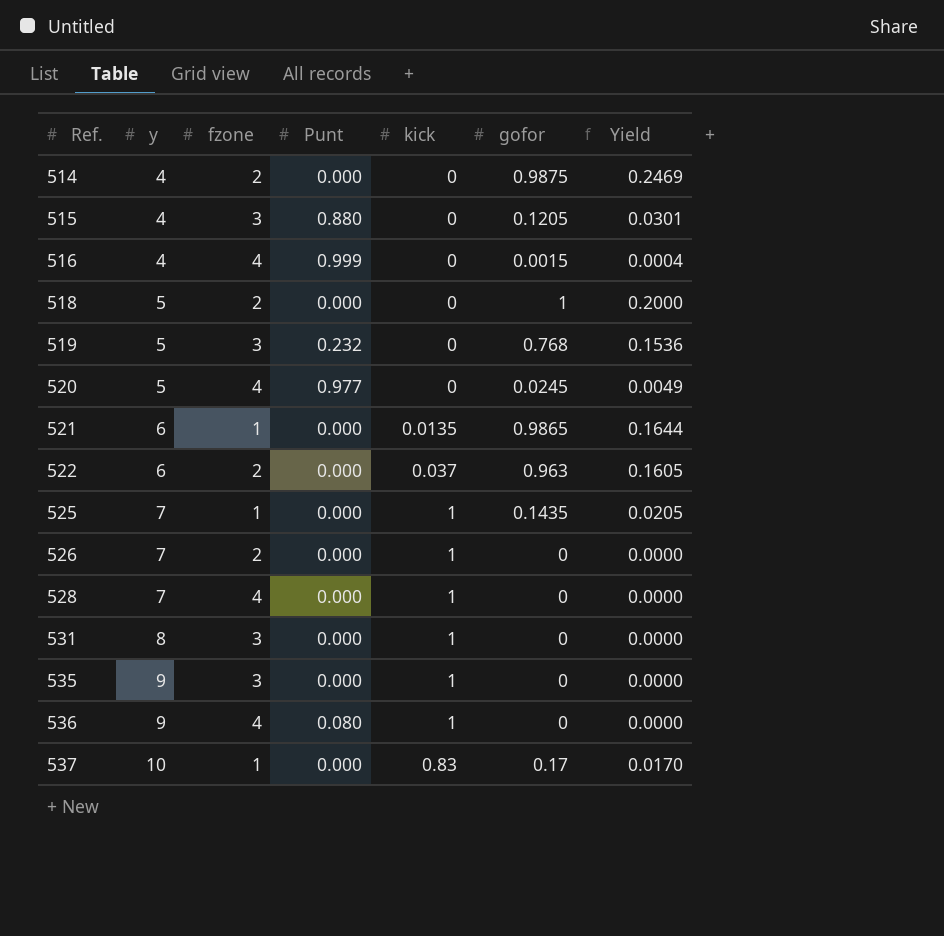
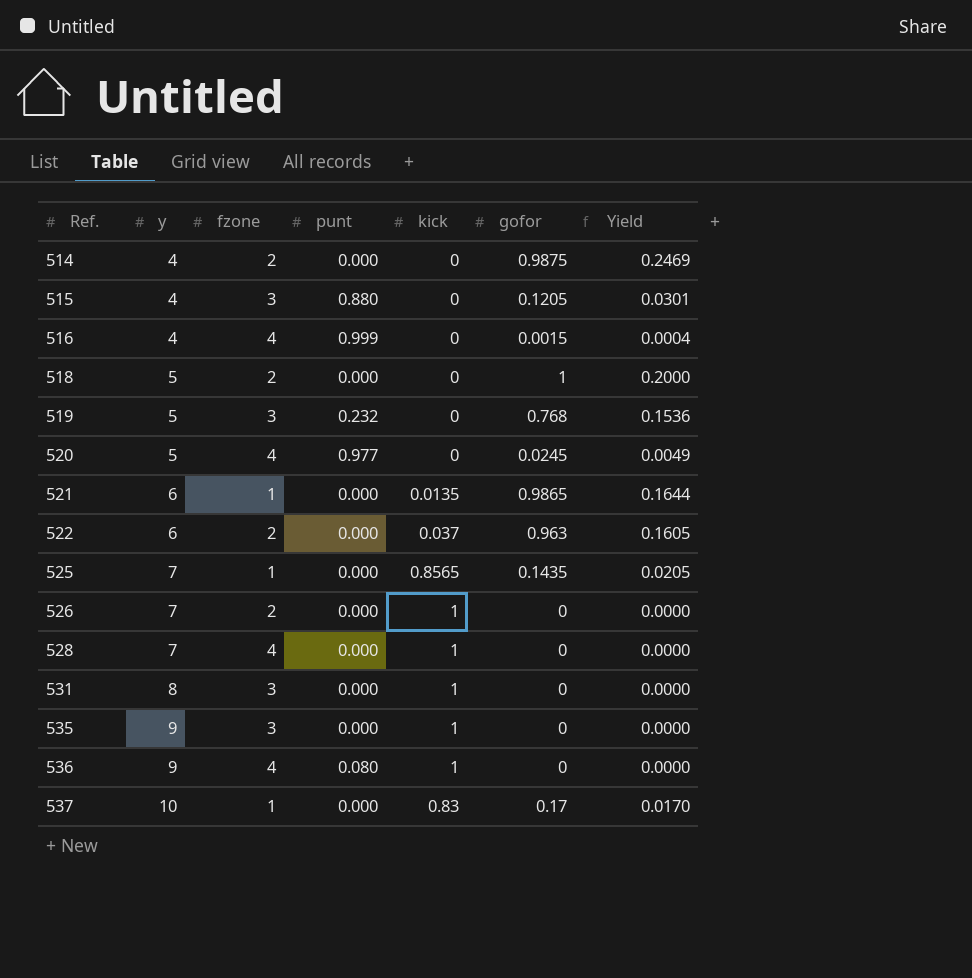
column name: Punt -> punt
525 | kick: 1 -> 0.8565

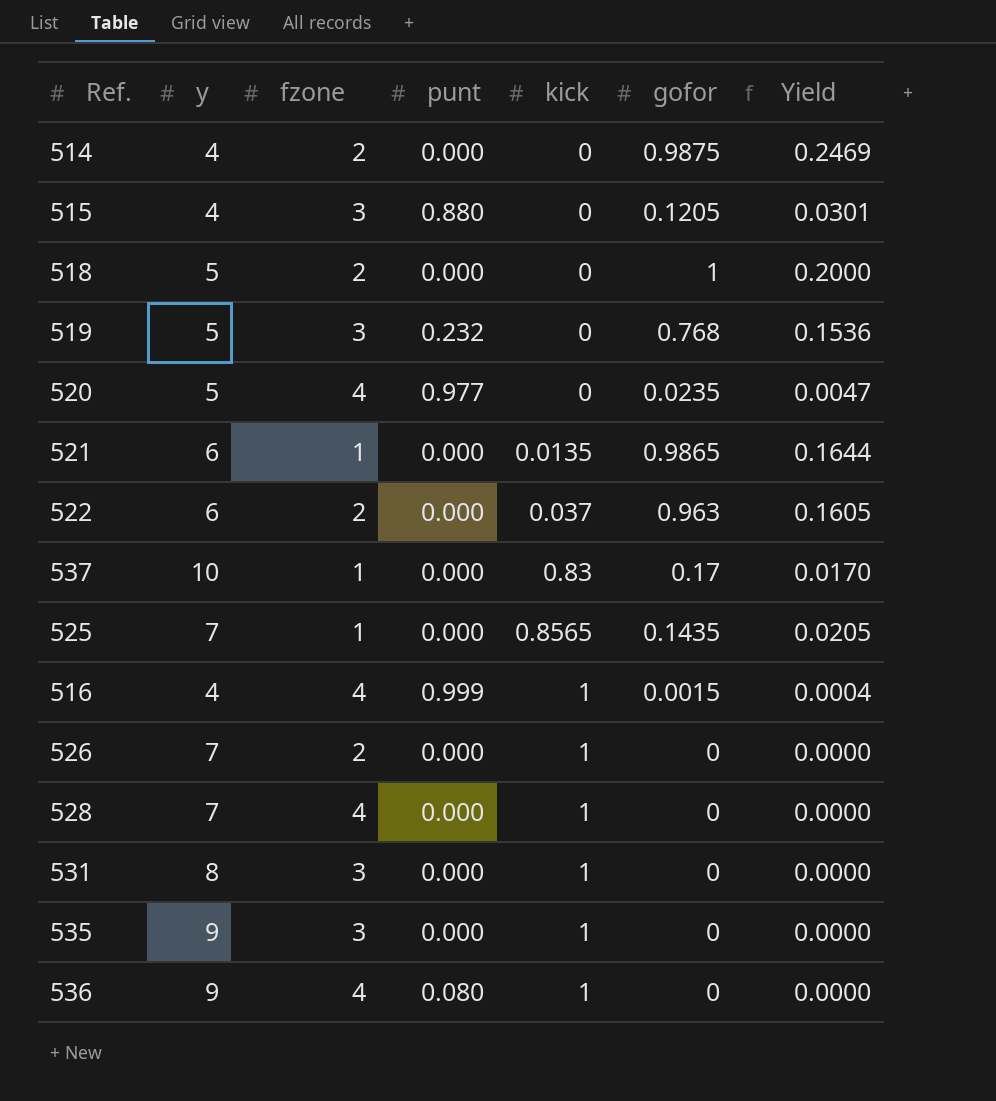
row order: Ref. ascending -> kick ascending
520 | gofor: 0.0245 -> 0.0235
520 | Yield: 0.0049 -> 0.0047
516 | kick: 0 -> 1

